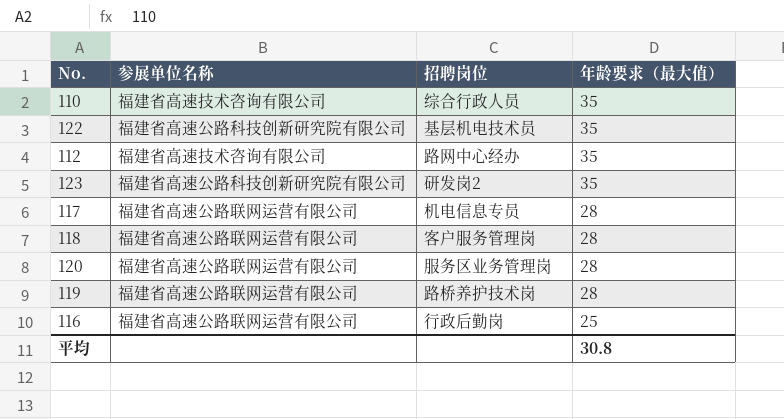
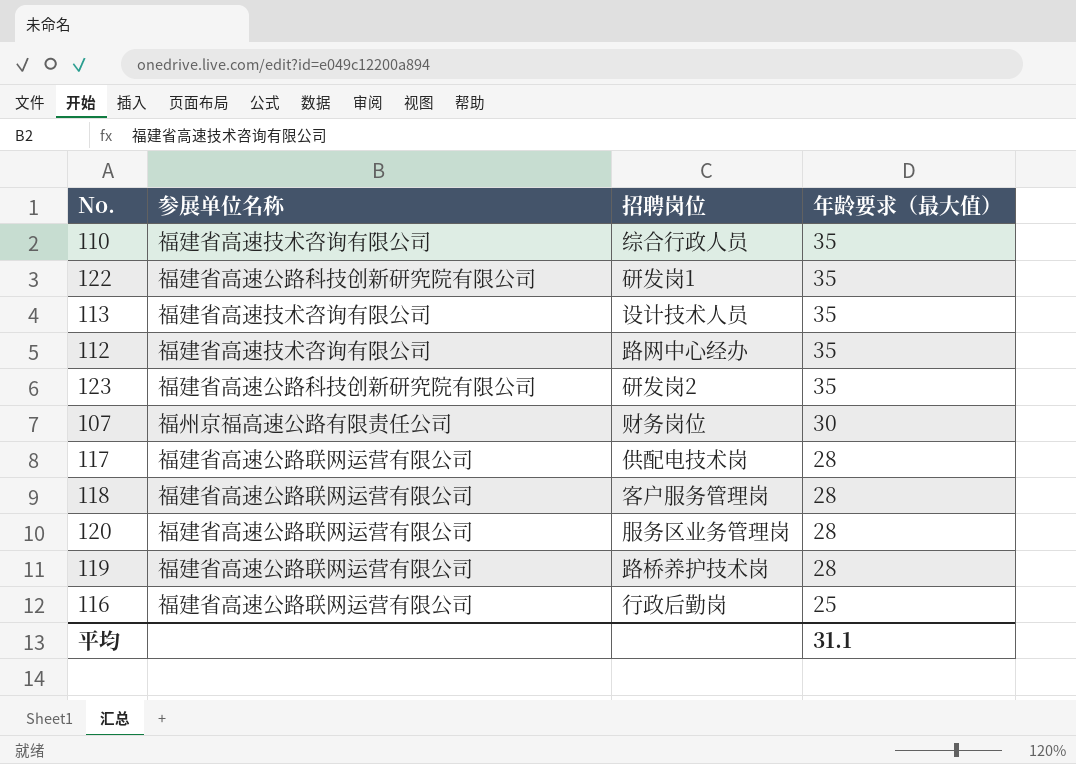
122 | 招聘岗位: 基层机电技术员 -> 研发岗1
row 113: none -> 福建省高速技术咨询有限公司 | 设计技术人员 | 35
row 107: none -> 福州京福高速公路有限责任公司 | 财务岗位 | 30
117 | 招聘岗位: 机电信息专员 -> 供配电技术岗
平均 | 年龄要求（最大值）: 30.8 -> 31.1

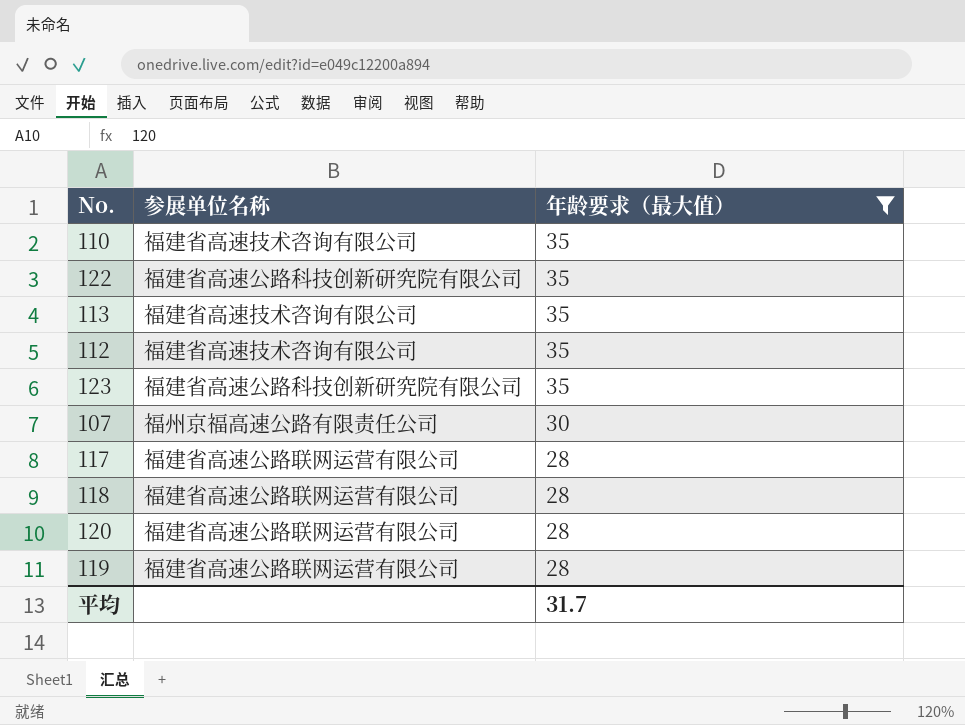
filter: none -> 年龄要求（最大值） != 25
column 招聘岗位 | position: 3 -> none
平均 | 年龄要求（最大值）: 31.1 -> 31.7

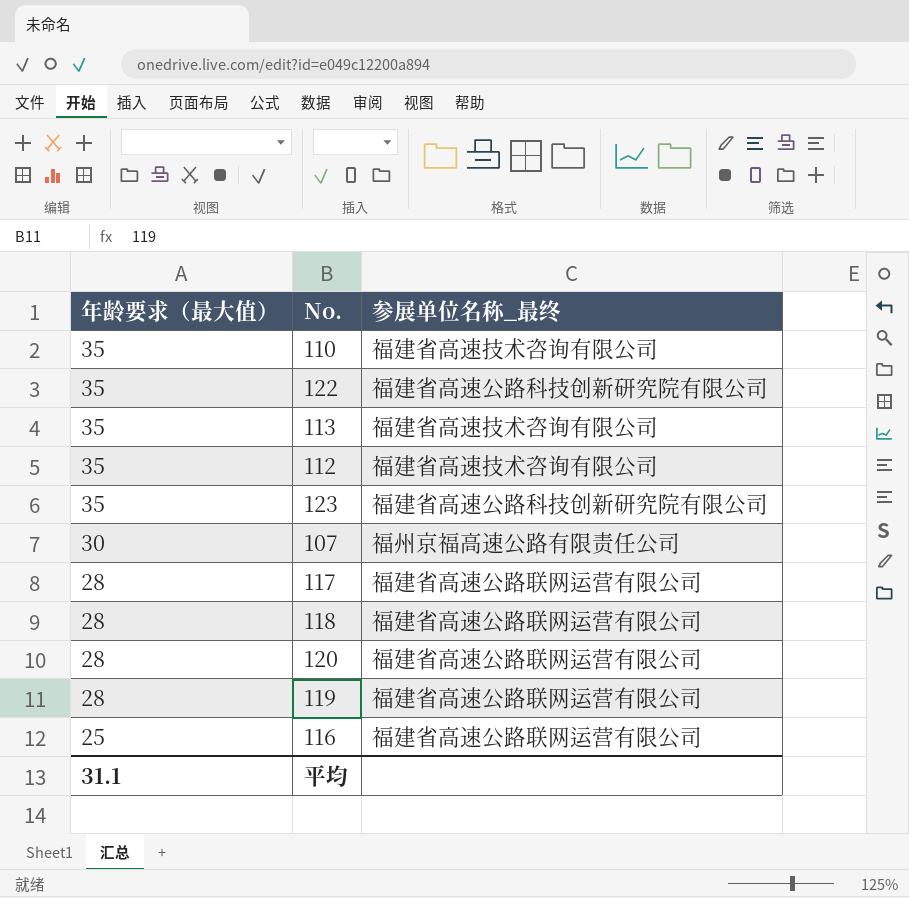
filter: 年龄要求（最大值） != 25 -> none
column 年龄要求（最大值） | position: 3 -> 1
column name: 参展单位名称 -> 参展单位名称_最终
平均 | 年龄要求（最大值）: 31.7 -> 31.1

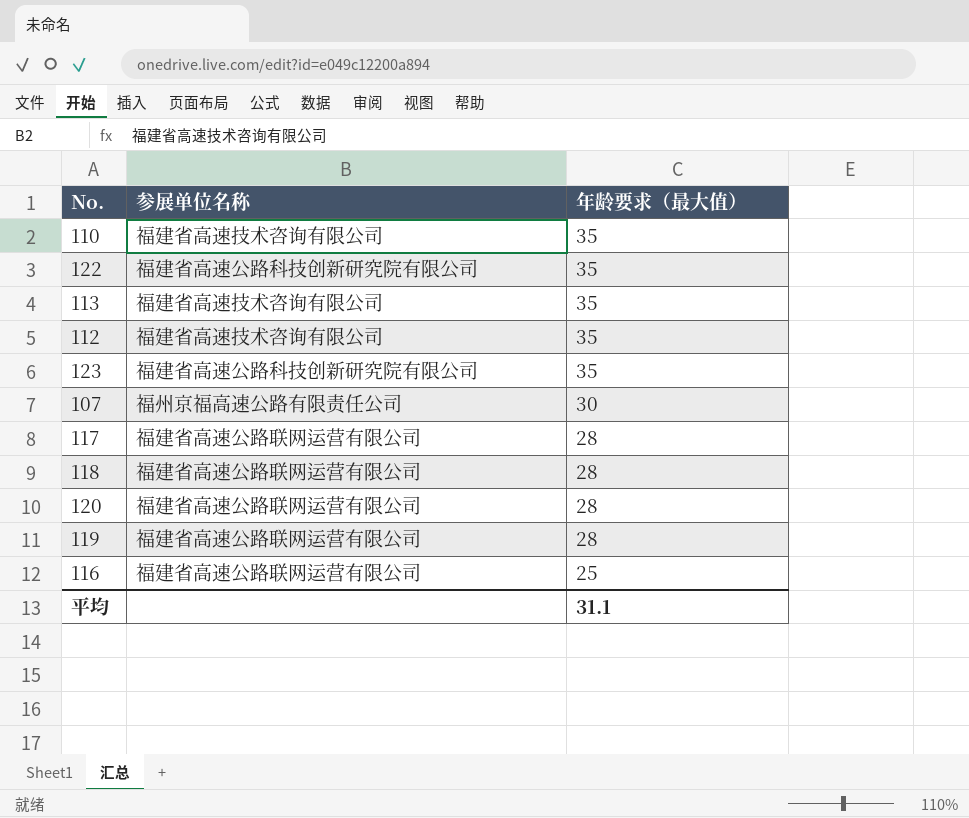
column name: 参展单位名称_最终 -> 参展单位名称
column 年龄要求（最大值） | position: 1 -> 3

